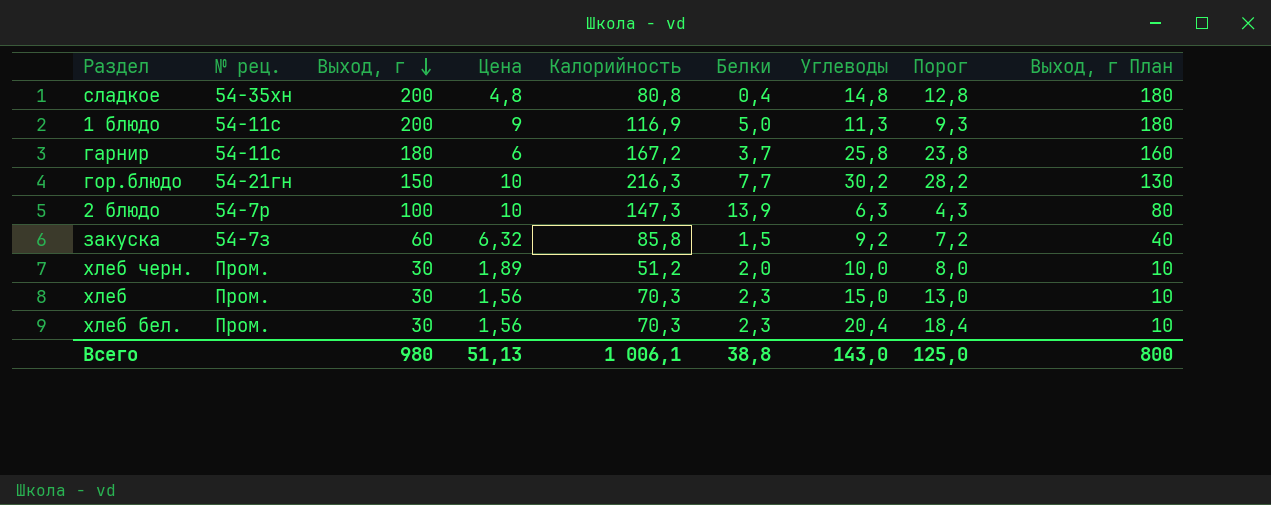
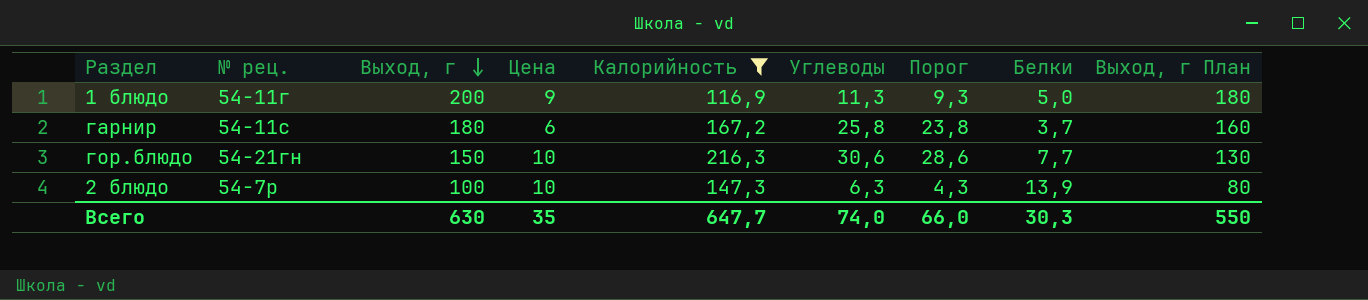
filter: none -> Калорийность >= 116,9
column Белки | position: 6 -> 8
1 блюдо | № рец.: 54-11с -> 54-11г
гор.блюдо | Углеводы: 30,2 -> 30,6
гор.блюдо | Порог: 28,2 -> 28,6
Всего | Выход, г: 980 -> 630
Всего | Цена: 51,13 -> 35
Всего | Калорийность: 1 006,1 -> 647,7
Всего | Углеводы: 143,0 -> 74,0
Всего | Порог: 125,0 -> 66,0
Всего | Белки: 38,8 -> 30,3
Всего | Выход, г План: 800 -> 550

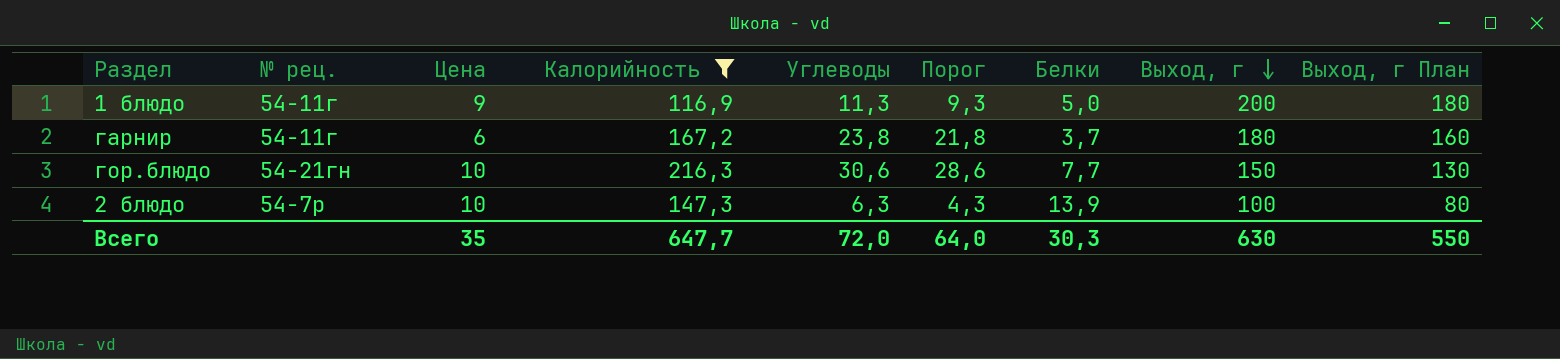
column Выход, г | position: 3 -> 8
гарнир | № рец.: 54-11с -> 54-11г
гарнир | Углеводы: 25,8 -> 23,8
гарнир | Порог: 23,8 -> 21,8
Всего | Углеводы: 74,0 -> 72,0
Всего | Порог: 66,0 -> 64,0

